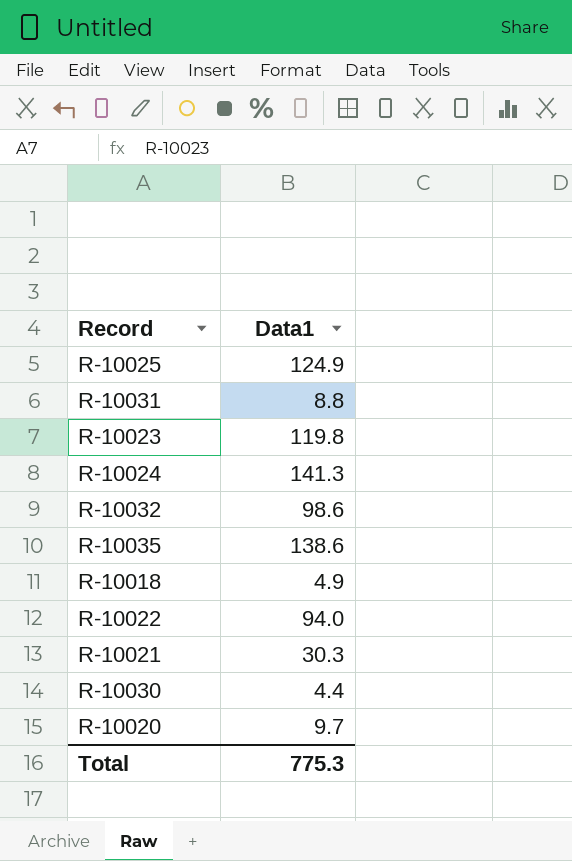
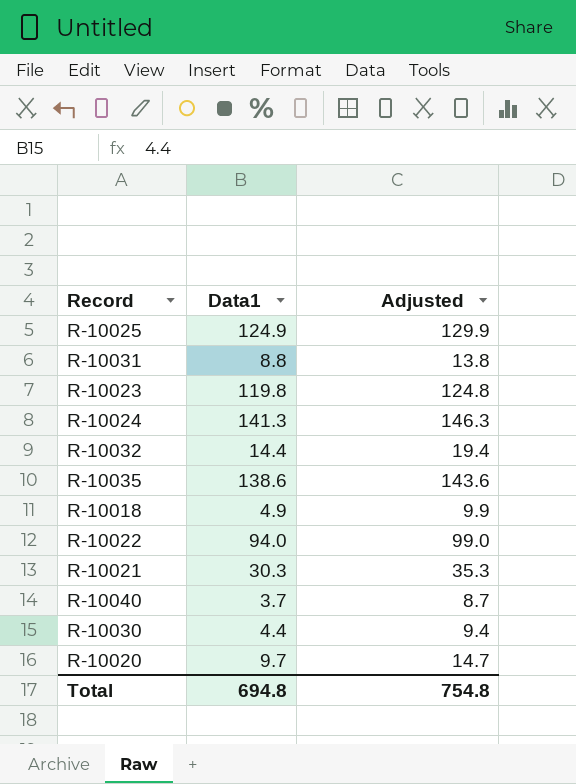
column Adjusted | formula: none -> [Data1] + 5
R-10032 | Data1: 98.6 -> 14.4
row R-10040: none -> 3.7 | 8.7
Total | Data1: 775.3 -> 694.8

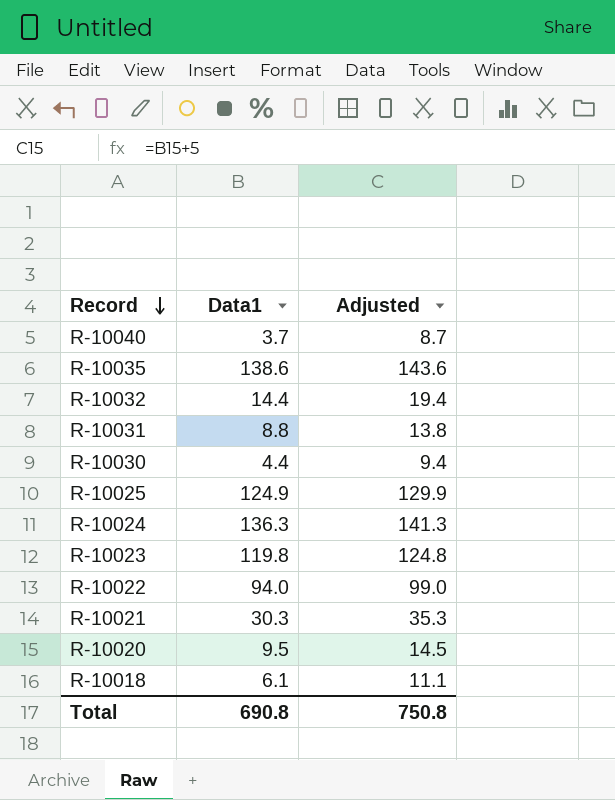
row order: none -> Record descending
R-10024 | Data1: 141.3 -> 136.3
R-10024 | Adjusted: 146.3 -> 141.3
R-10020 | Data1: 9.7 -> 9.5
R-10020 | Adjusted: 14.7 -> 14.5
R-10018 | Data1: 4.9 -> 6.1
R-10018 | Adjusted: 9.9 -> 11.1
Total | Data1: 694.8 -> 690.8
Total | Adjusted: 754.8 -> 750.8

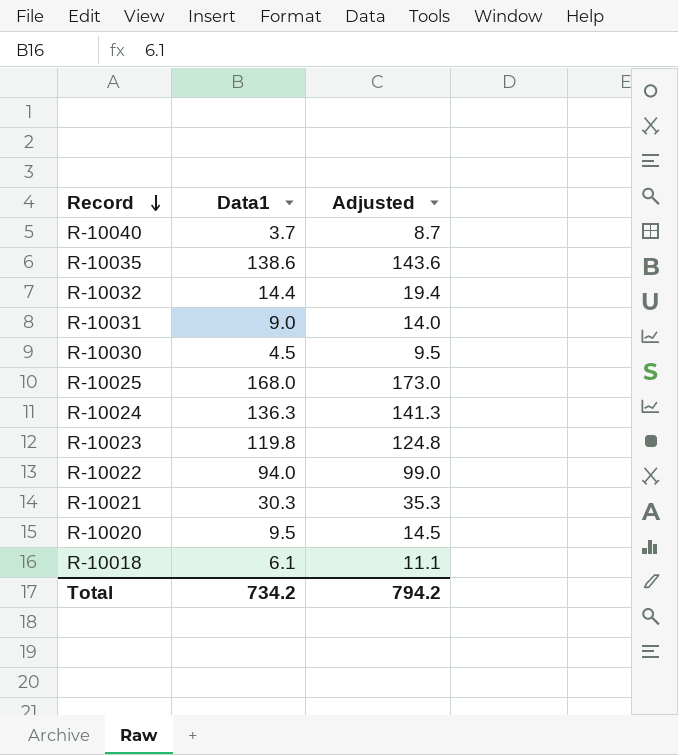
R-10031 | Data1: 8.8 -> 9.0
R-10031 | Adjusted: 13.8 -> 14.0
R-10030 | Data1: 4.4 -> 4.5
R-10030 | Adjusted: 9.4 -> 9.5
R-10025 | Data1: 124.9 -> 168.0
R-10025 | Adjusted: 129.9 -> 173.0
Total | Data1: 690.8 -> 734.2
Total | Adjusted: 750.8 -> 794.2

